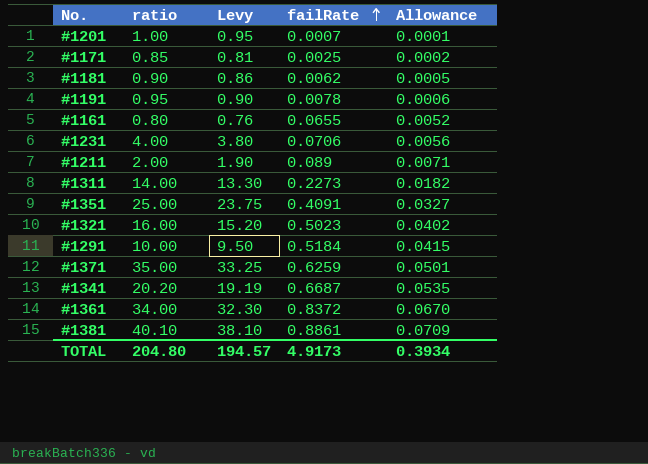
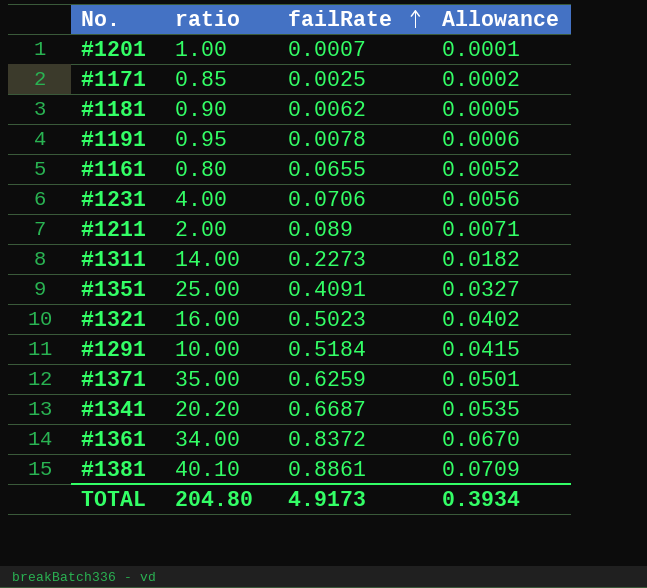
column Levy | formula: [ratio] * 0.95 -> none

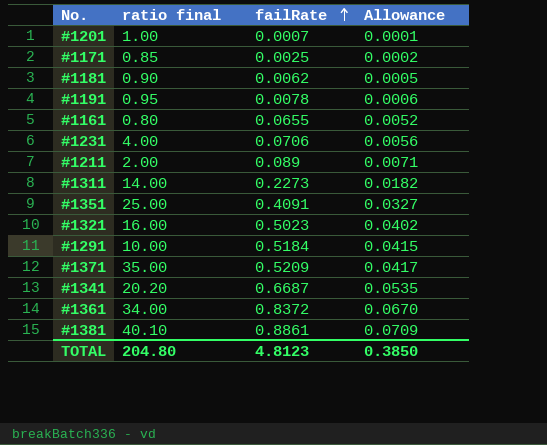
column name: ratio -> ratio final
#1371 | failRate: 0.6259 -> 0.5209
#1371 | Allowance: 0.0501 -> 0.0417
TOTAL | failRate: 4.9173 -> 4.8123
TOTAL | Allowance: 0.3934 -> 0.3850

